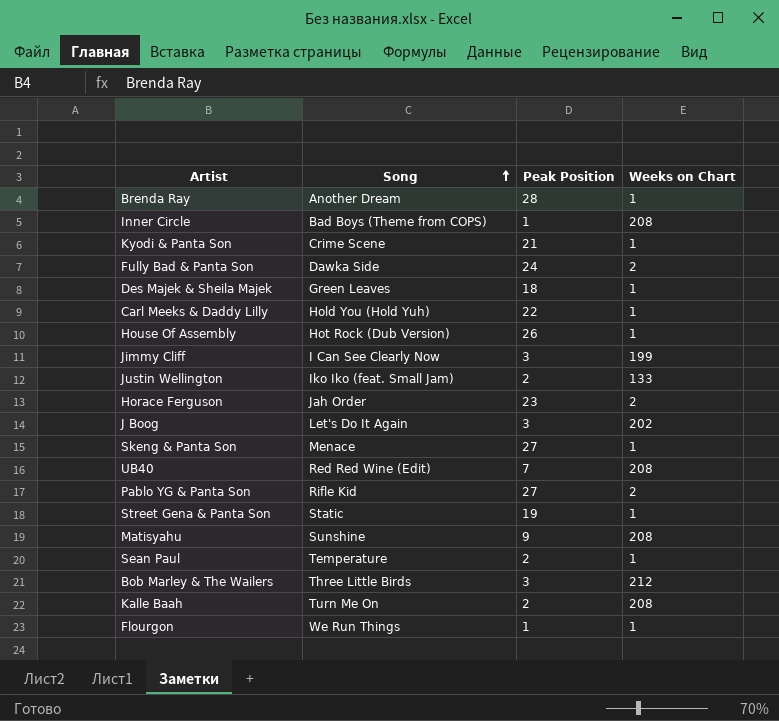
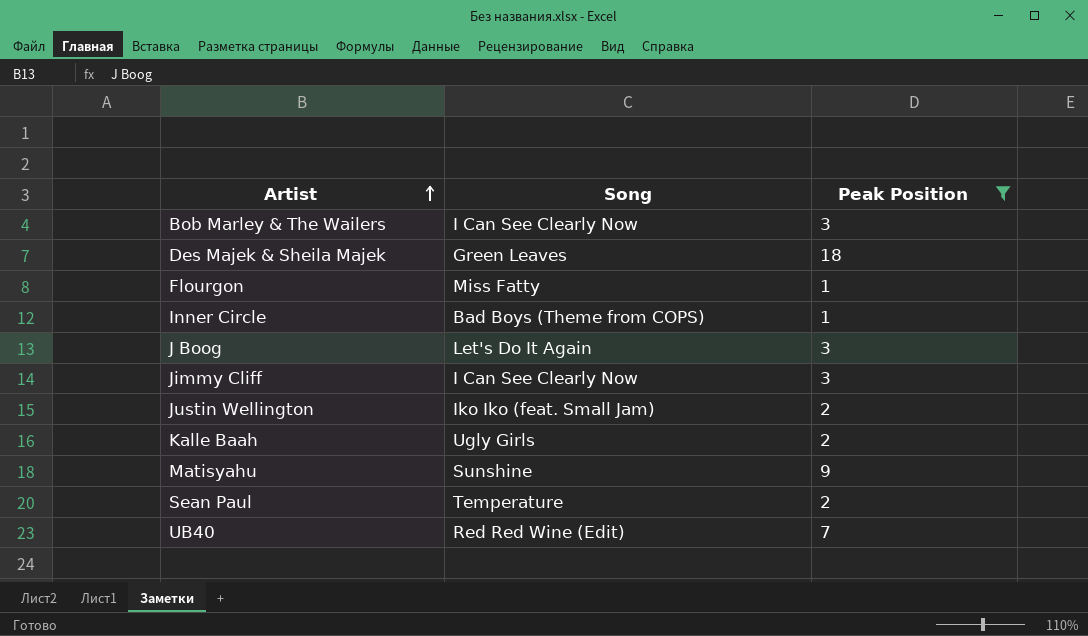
filter: none -> Peak Position <= 18
row order: Song ascending -> Artist ascending
column Weeks on Chart | position: 4 -> none
Bob Marley & The Wailers | Song: Three Little Birds -> I Can See Clearly Now
Flourgon | Song: We Run Things -> Miss Fatty
Kalle Baah | Song: Turn Me On -> Ugly Girls

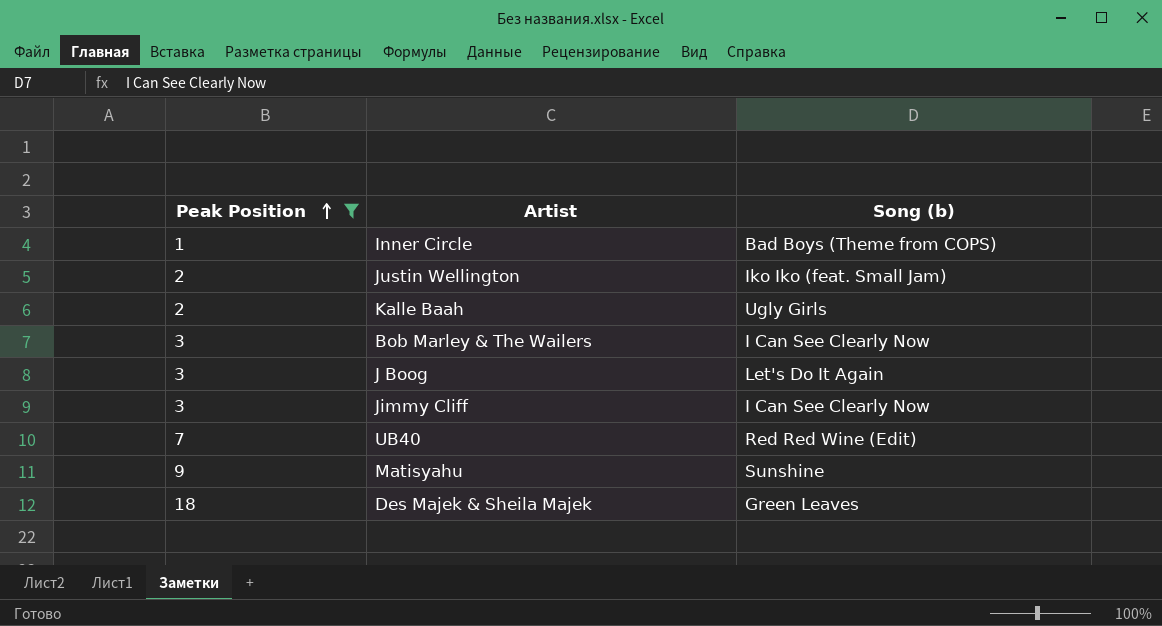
row order: Artist ascending -> Peak Position ascending
column Peak Position | position: 3 -> 1
column name: Song -> Song (b)
row Flourgon: Miss Fatty | 1 -> none
row Sean Paul: Temperature | 2 -> none

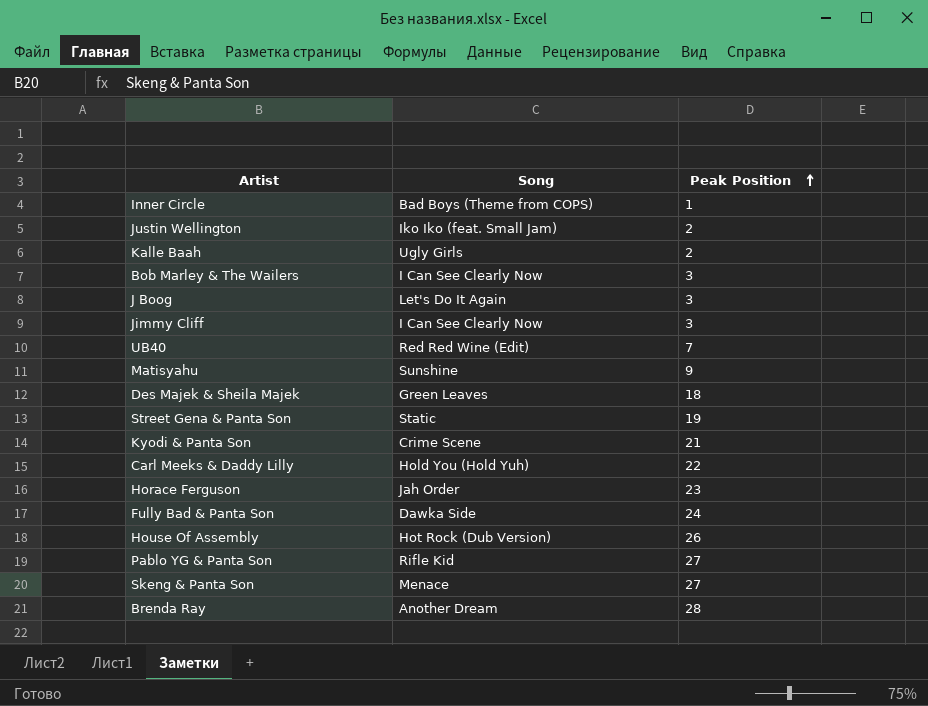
filter: Peak Position <= 18 -> none
column name: Song (b) -> Song
column Peak Position | position: 1 -> 3

